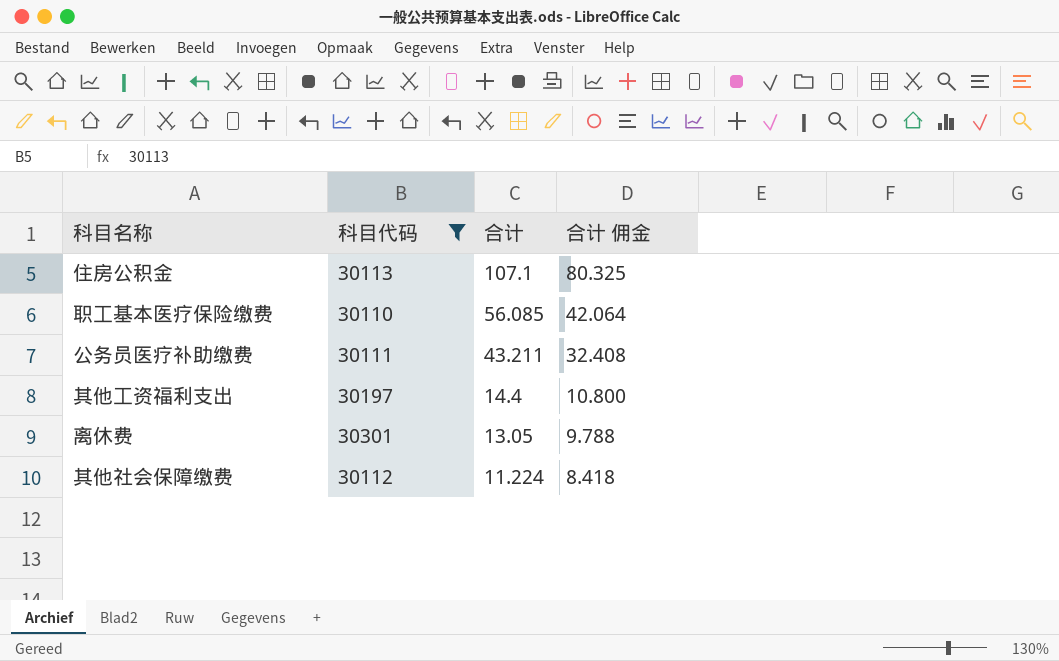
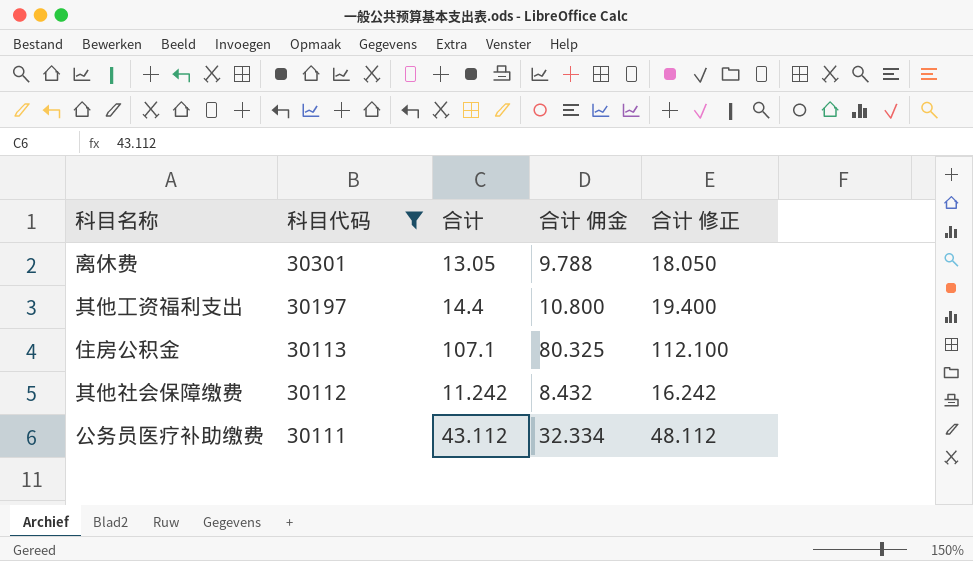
row order: 合计 descending -> 科目代码 descending
column 合计 修正 | formula: none -> [合计] + 5
row 职工基本医疗保险缴费: 30110 | 56.085 | 42.064 -> none
其他社会保障缴费 | 合计: 11.224 -> 11.242
其他社会保障缴费 | 合计 佣金: 8.418 -> 8.432
公务员医疗补助缴费 | 合计: 43.211 -> 43.112
公务员医疗补助缴费 | 合计 佣金: 32.408 -> 32.334

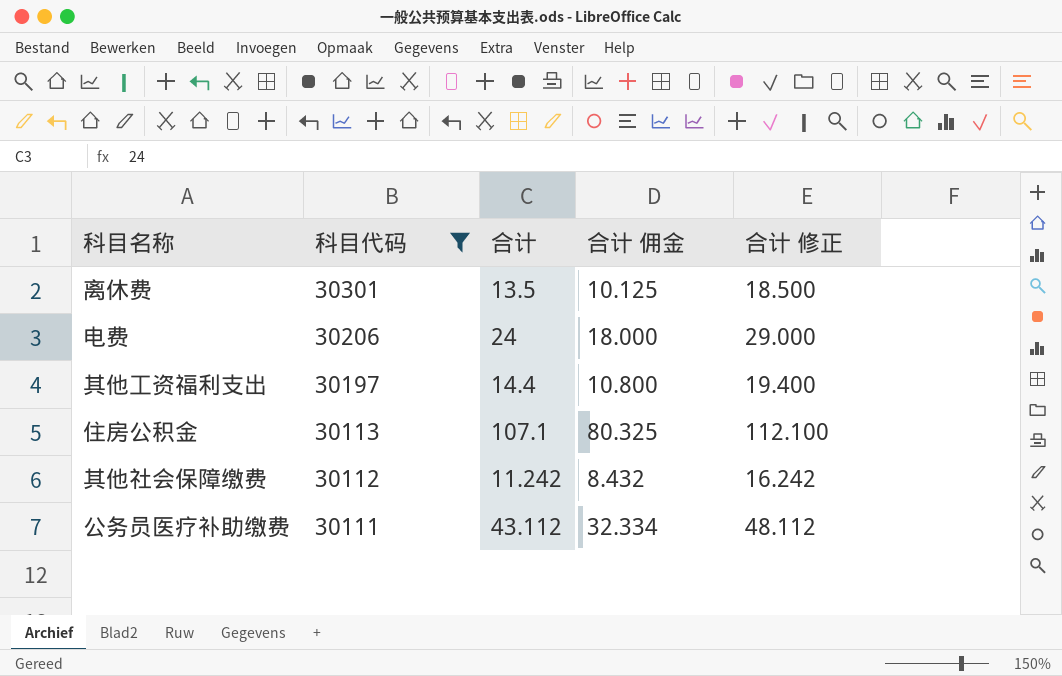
离休费 | 合计: 13.05 -> 13.5
离休费 | 合计 佣金: 9.788 -> 10.125
离休费 | 合计 修正: 18.050 -> 18.500
row 电费: none -> 30206 | 24 | 18.000 | 29.000

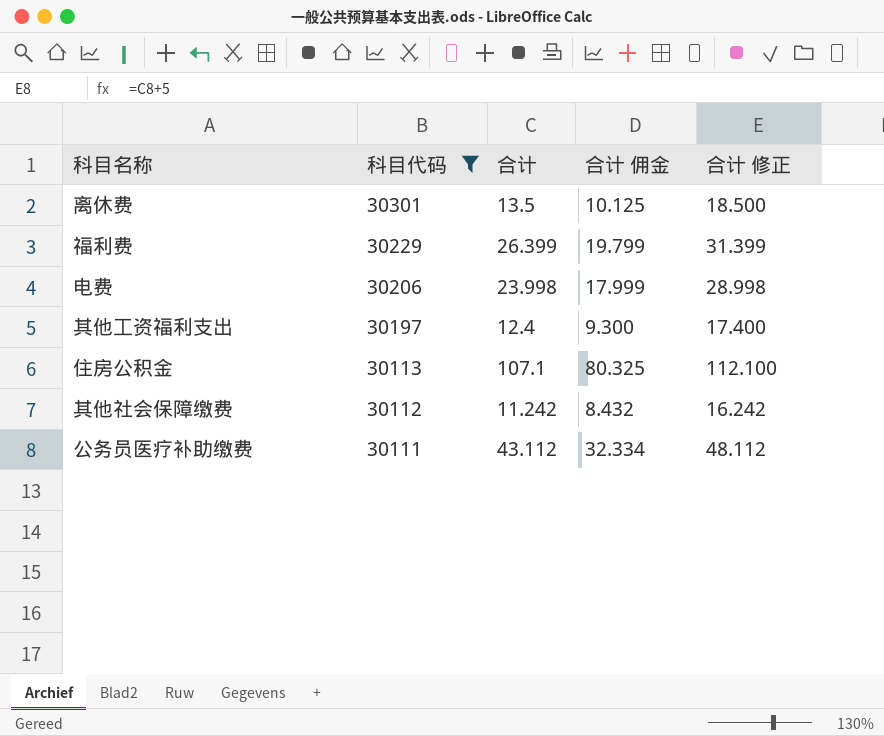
row 福利费: none -> 30229 | 26.399 | 19.799 | 31.399
电费 | 合计: 24 -> 23.998
电费 | 合计 佣金: 18.000 -> 17.999
电费 | 合计 修正: 29.000 -> 28.998
其他工资福利支出 | 合计: 14.4 -> 12.4
其他工资福利支出 | 合计 佣金: 10.800 -> 9.300
其他工资福利支出 | 合计 修正: 19.400 -> 17.400

